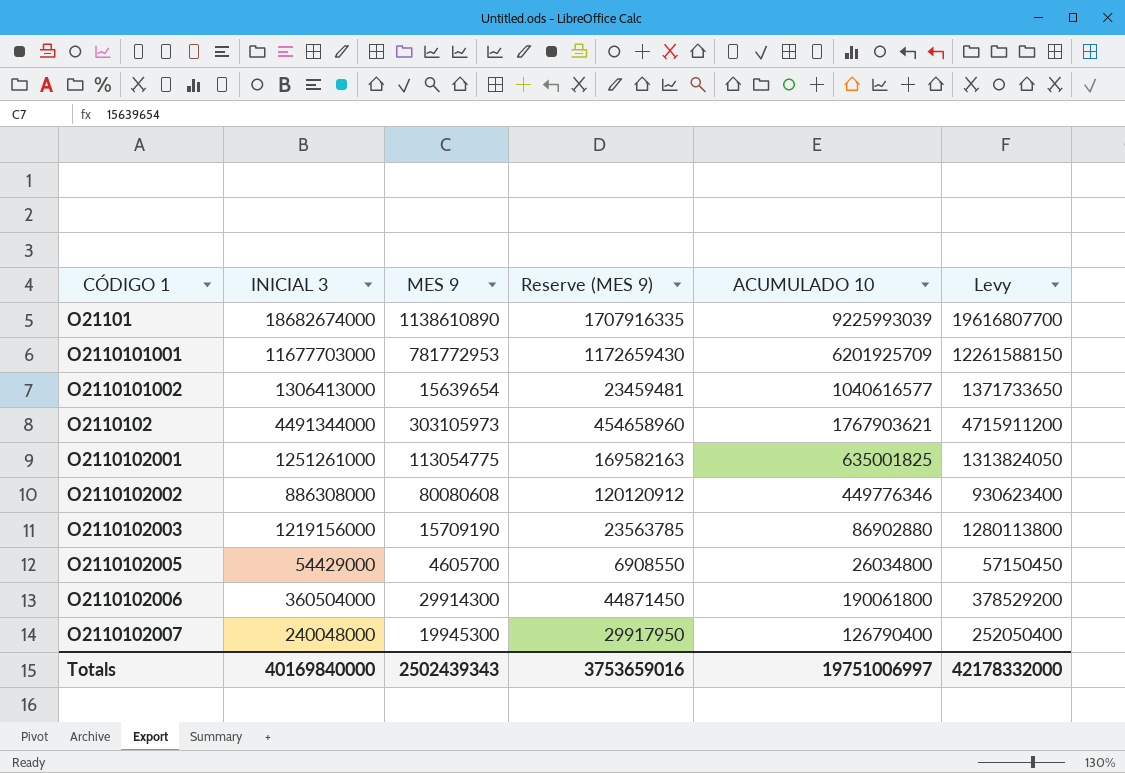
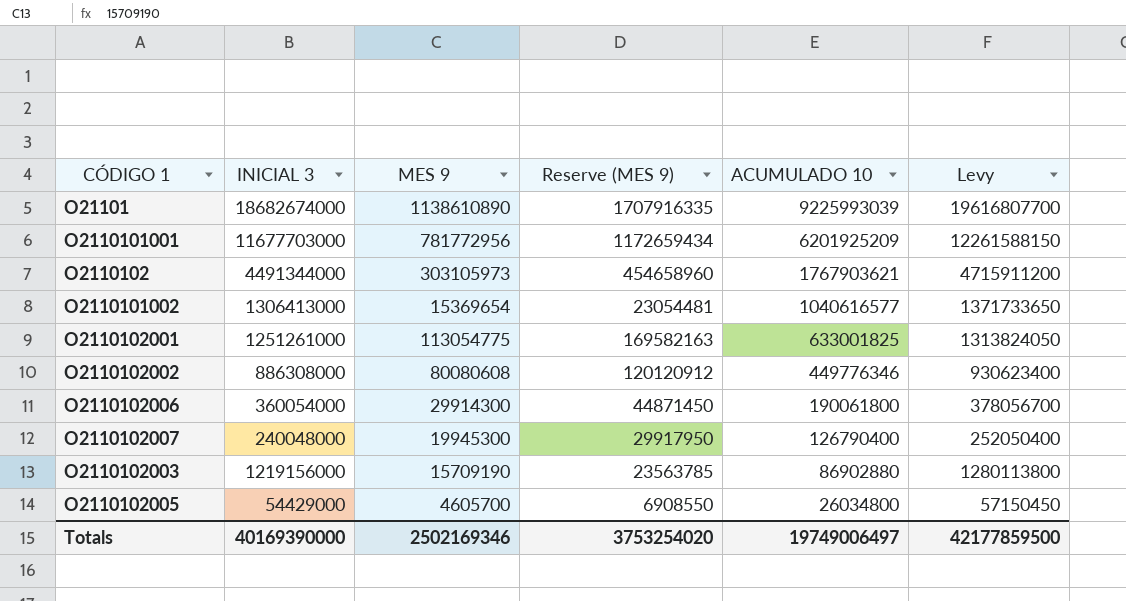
row order: none -> ACUMULADO 10 descending
O2110101001 | MES 9: 781772953 -> 781772956
O2110101001 | Reserve (MES 9): 1172659430 -> 1172659434
O2110101001 | ACUMULADO 10: 6201925709 -> 6201925209
O2110101002 | MES 9: 15639654 -> 15369654
O2110101002 | Reserve (MES 9): 23459481 -> 23054481
O2110102001 | ACUMULADO 10: 635001825 -> 633001825
O2110102006 | INICIAL 3: 360504000 -> 360054000
O2110102006 | Levy: 378529200 -> 378056700
Totals | INICIAL 3: 40169840000 -> 40169390000
Totals | MES 9: 2502439343 -> 2502169346
Totals | Reserve (MES 9): 3753659016 -> 3753254020
Totals | ACUMULADO 10: 19751006997 -> 19749006497
Totals | Levy: 42178332000 -> 42177859500

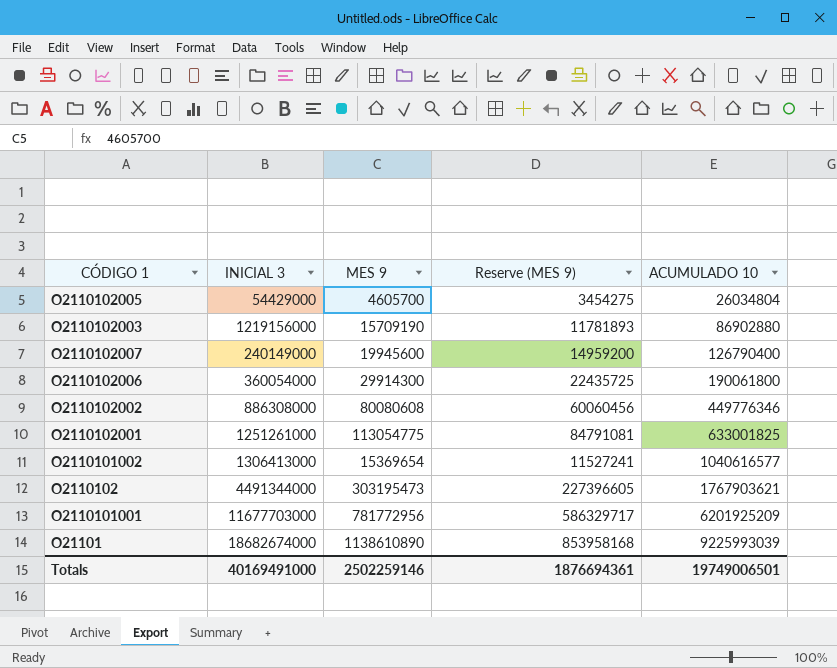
row order: ACUMULADO 10 descending -> ACUMULADO 10 ascending
column Levy | formula: [INICIAL 3] * 1.05 -> none
column Reserve (MES 9) | formula: [MES 9] * 1.5 -> [MES 9] * 0.75
O2110102005 | ACUMULADO 10: 26034800 -> 26034804
O2110102007 | INICIAL 3: 240048000 -> 240149000
O2110102007 | MES 9: 19945300 -> 19945600
O2110102 | MES 9: 303105973 -> 303195473
Totals | INICIAL 3: 40169390000 -> 40169491000
Totals | MES 9: 2502169346 -> 2502259146
Totals | Reserve (MES 9): 3753254020 -> 1876694361
Totals | ACUMULADO 10: 19749006497 -> 19749006501

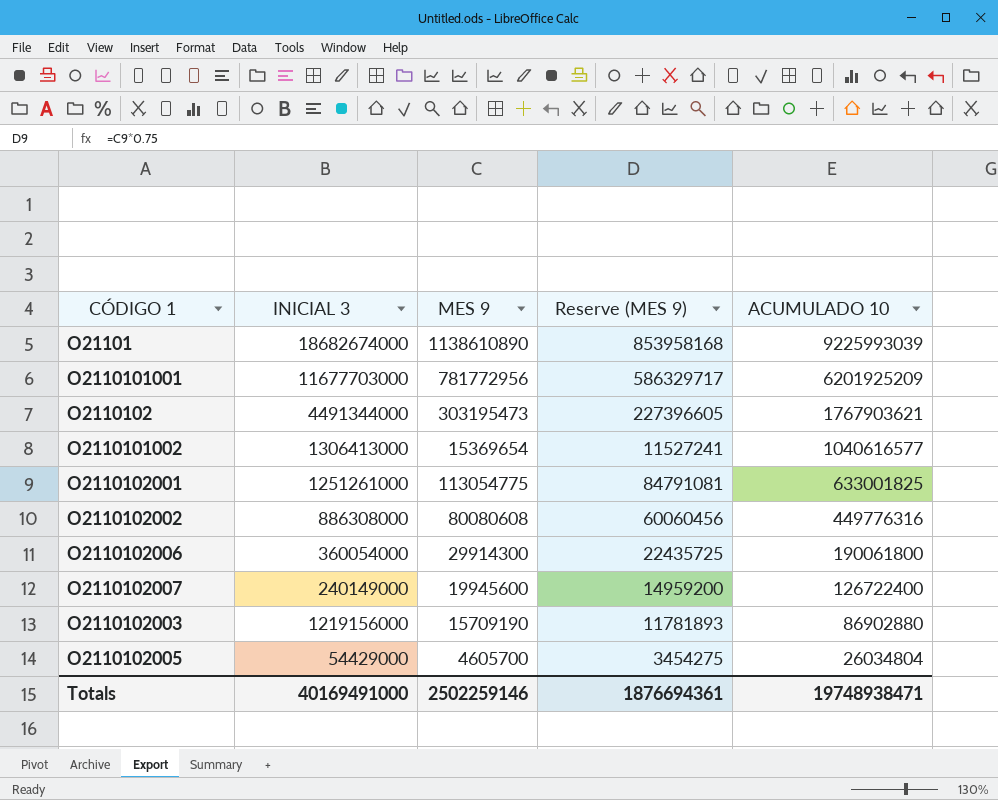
row order: ACUMULADO 10 ascending -> ACUMULADO 10 descending
O2110102002 | ACUMULADO 10: 449776346 -> 449776316
O2110102007 | ACUMULADO 10: 126790400 -> 126722400
Totals | ACUMULADO 10: 19749006501 -> 19748938471

